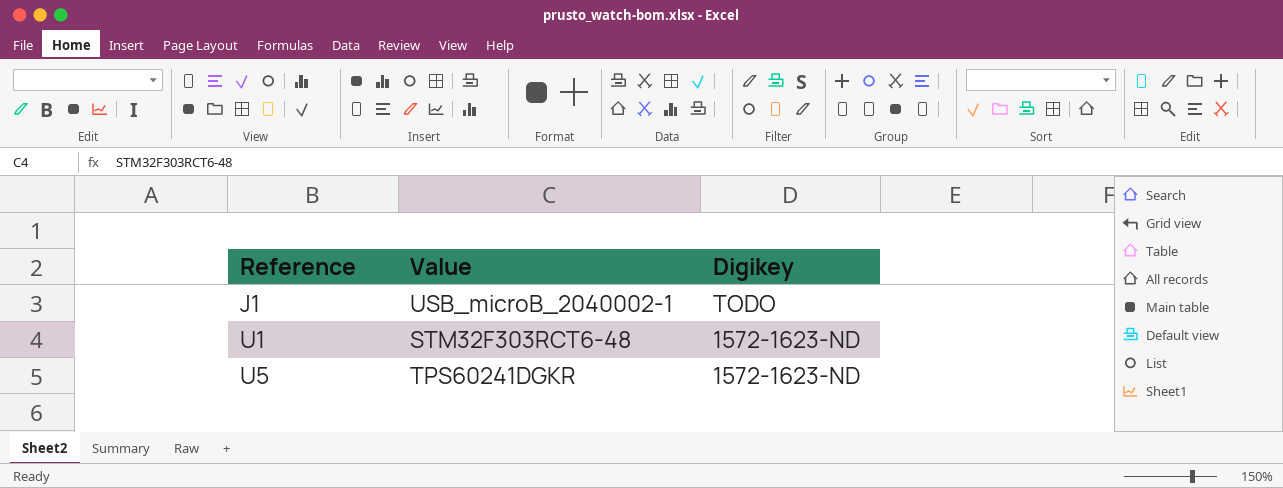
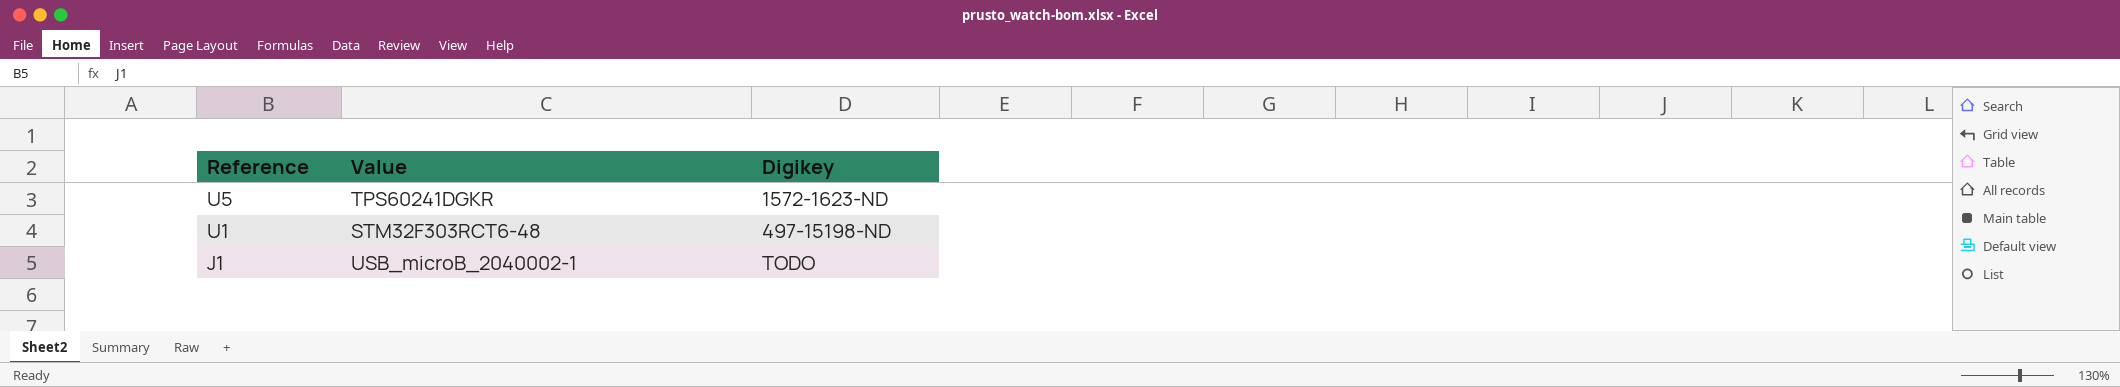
row order: Reference ascending -> Reference descending
U1 | Digikey: 1572-1623-ND -> 497-15198-ND

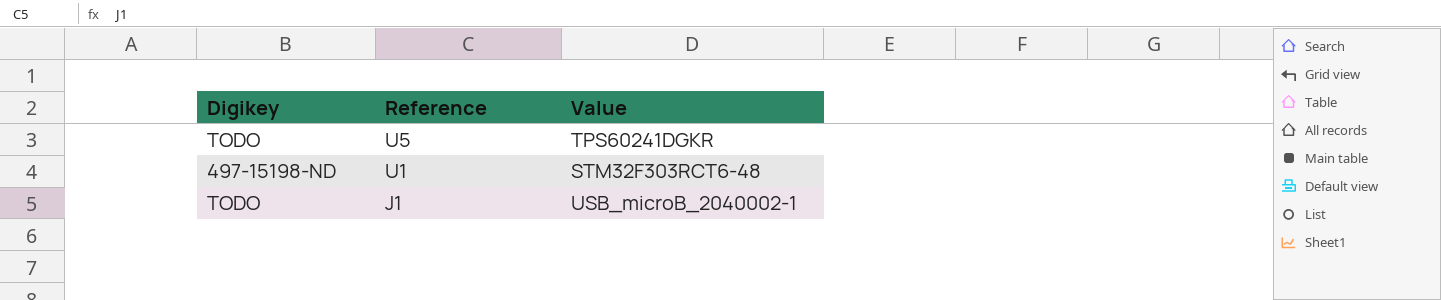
column Digikey | position: 3 -> 1
U5 | Digikey: 1572-1623-ND -> TODO

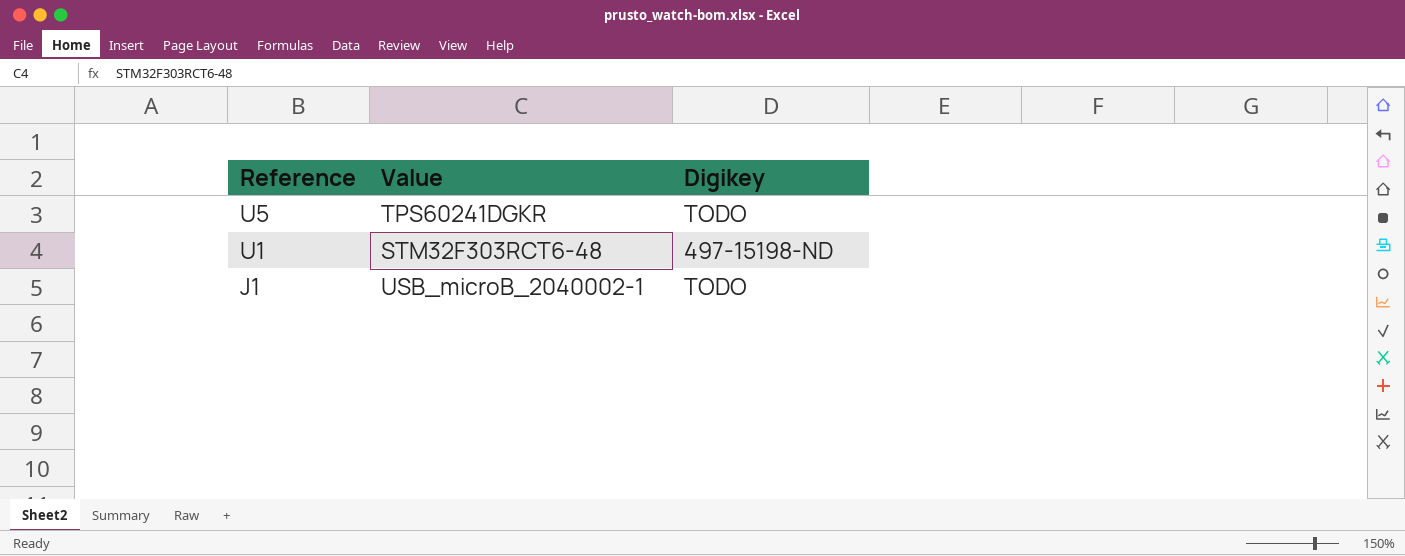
column Digikey | position: 1 -> 3

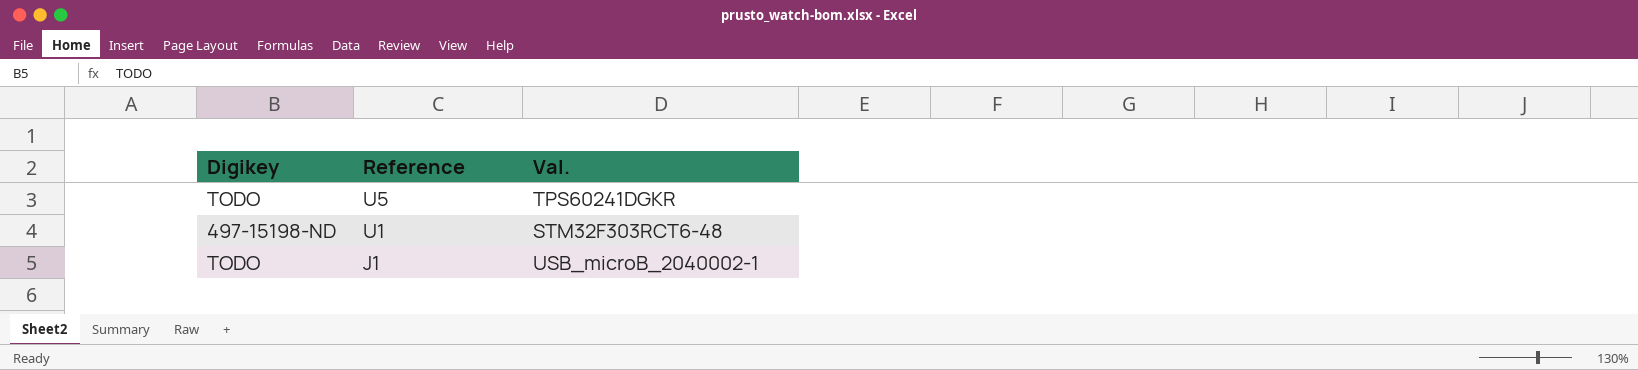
column Digikey | position: 3 -> 1
column name: Value -> Val.

